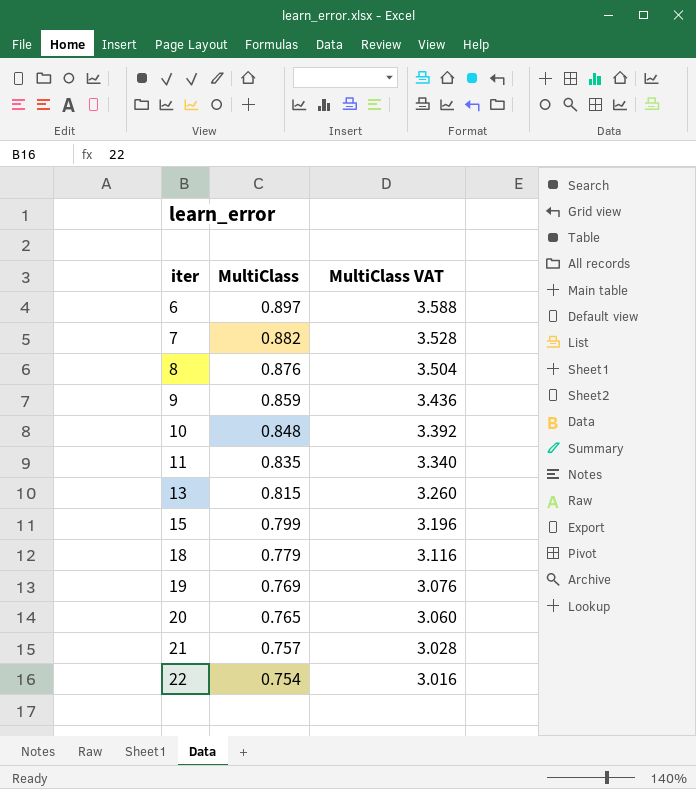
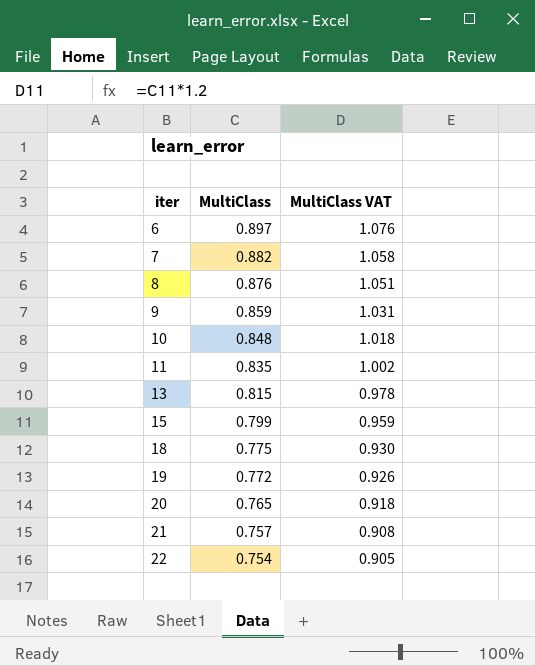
column MultiClass VAT | formula: [MultiClass] * 4 -> [MultiClass] * 1.2
18 | MultiClass: 0.779 -> 0.775
19 | MultiClass: 0.769 -> 0.772

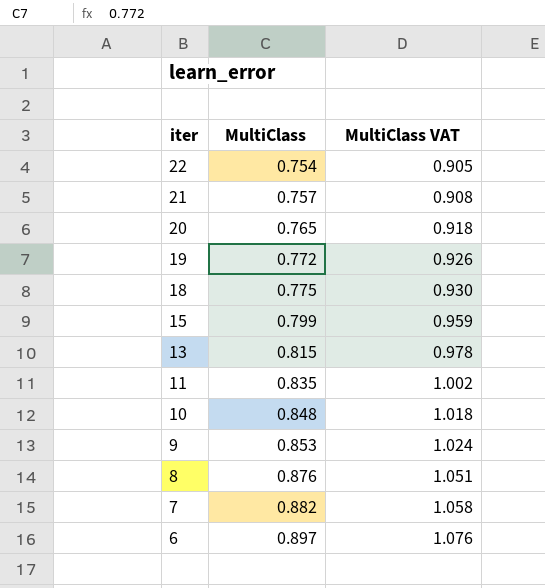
row order: iter ascending -> iter descending
9 | MultiClass: 0.859 -> 0.853
9 | MultiClass VAT: 1.031 -> 1.024

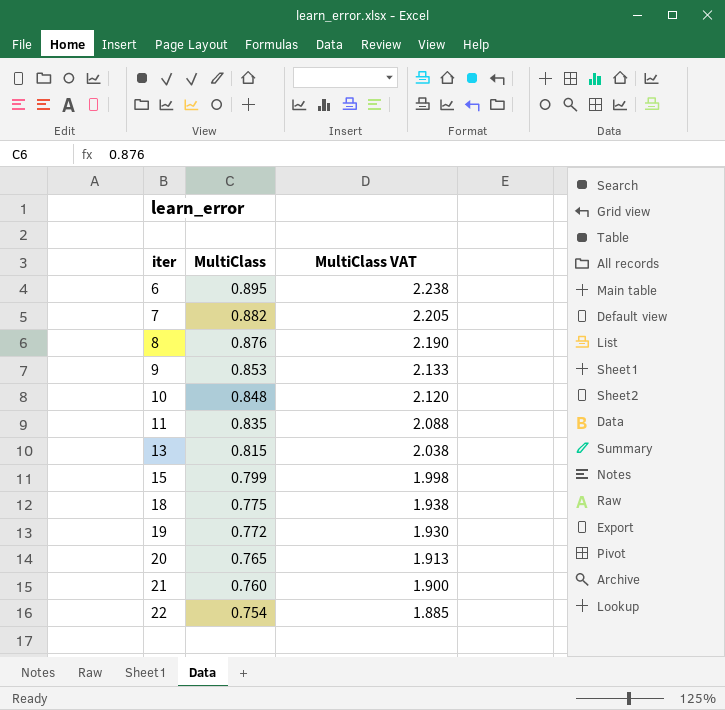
row order: iter descending -> iter ascending
column MultiClass VAT | formula: [MultiClass] * 1.2 -> [MultiClass] * 2.5
6 | MultiClass: 0.897 -> 0.895
21 | MultiClass: 0.757 -> 0.760

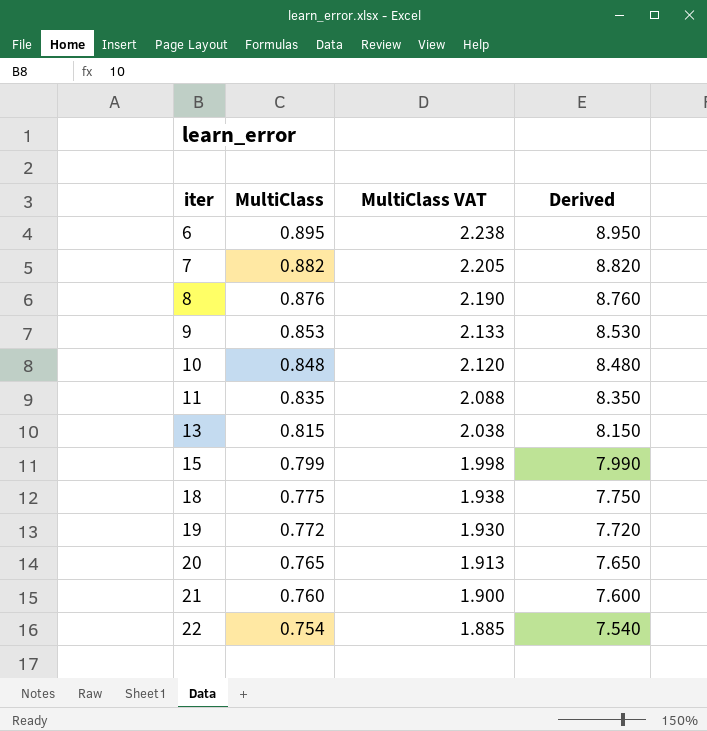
column Derived | formula: none -> [MultiClass] * 10

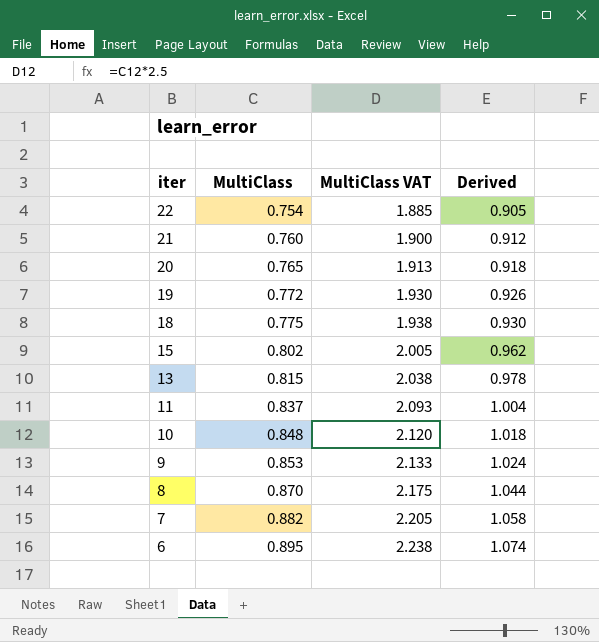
row order: iter ascending -> iter descending
column Derived | formula: [MultiClass] * 10 -> [MultiClass] * 1.2
15 | MultiClass: 0.799 -> 0.802
15 | MultiClass VAT: 1.998 -> 2.005
11 | MultiClass: 0.835 -> 0.837
11 | MultiClass VAT: 2.088 -> 2.093
8 | MultiClass: 0.876 -> 0.870
8 | MultiClass VAT: 2.190 -> 2.175

